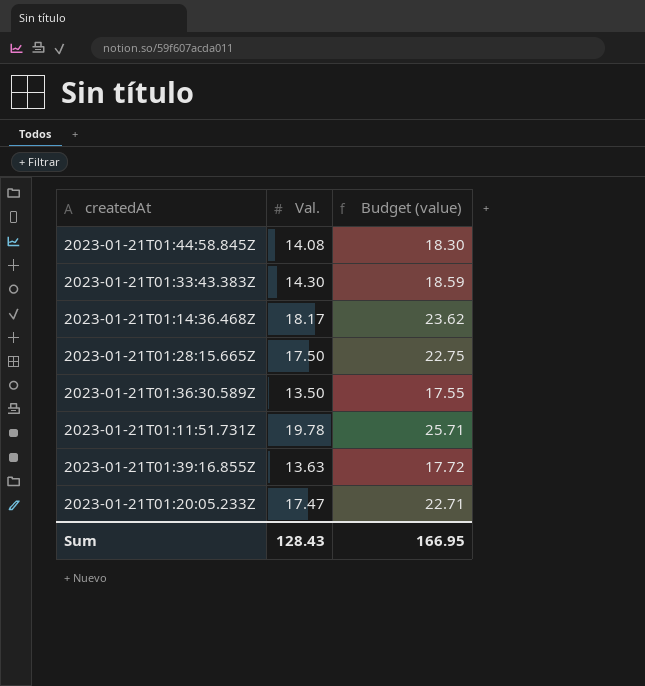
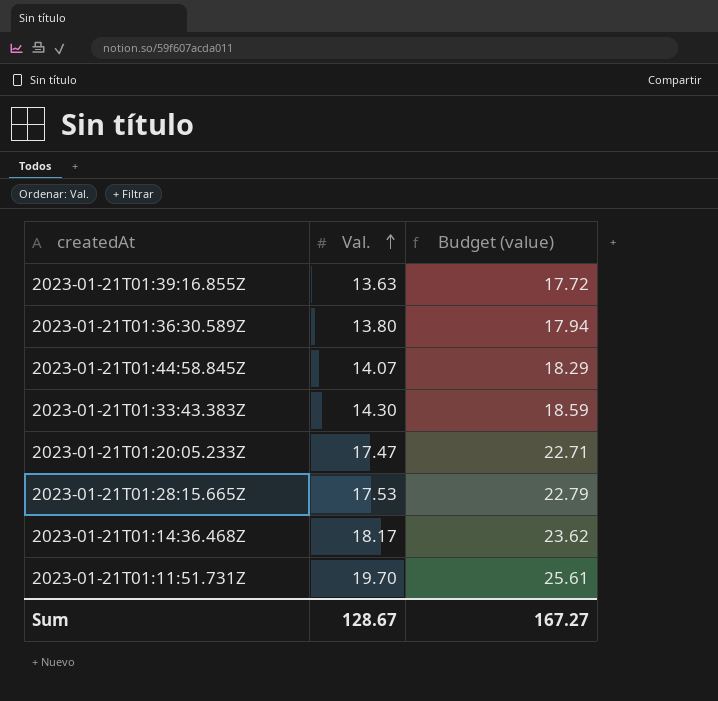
row order: none -> Val. ascending
2023-01-21T01:36:30.589Z | Val.: 13.50 -> 13.80
2023-01-21T01:36:30.589Z | Budget (value): 17.55 -> 17.94
2023-01-21T01:44:58.845Z | Val.: 14.08 -> 14.07
2023-01-21T01:44:58.845Z | Budget (value): 18.30 -> 18.29
2023-01-21T01:28:15.665Z | Val.: 17.50 -> 17.53
2023-01-21T01:28:15.665Z | Budget (value): 22.75 -> 22.79
2023-01-21T01:11:51.731Z | Val.: 19.78 -> 19.70
2023-01-21T01:11:51.731Z | Budget (value): 25.71 -> 25.61
Sum | Val.: 128.43 -> 128.67
Sum | Budget (value): 166.95 -> 167.27

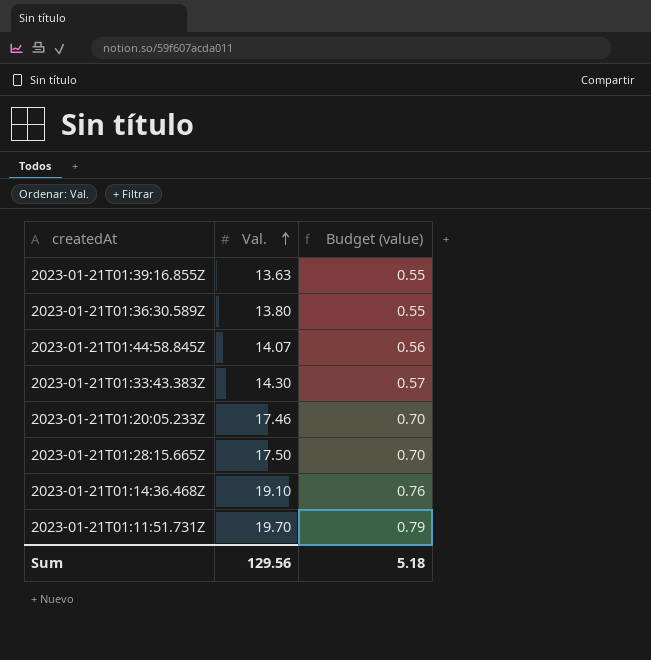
column Budget (value) | formula: [Val.] * 1.3 -> [Val.] * 0.04
2023-01-21T01:20:05.233Z | Val.: 17.47 -> 17.46
2023-01-21T01:28:15.665Z | Val.: 17.53 -> 17.50
2023-01-21T01:14:36.468Z | Val.: 18.17 -> 19.10
Sum | Val.: 128.67 -> 129.56
Sum | Budget (value): 167.27 -> 5.18

